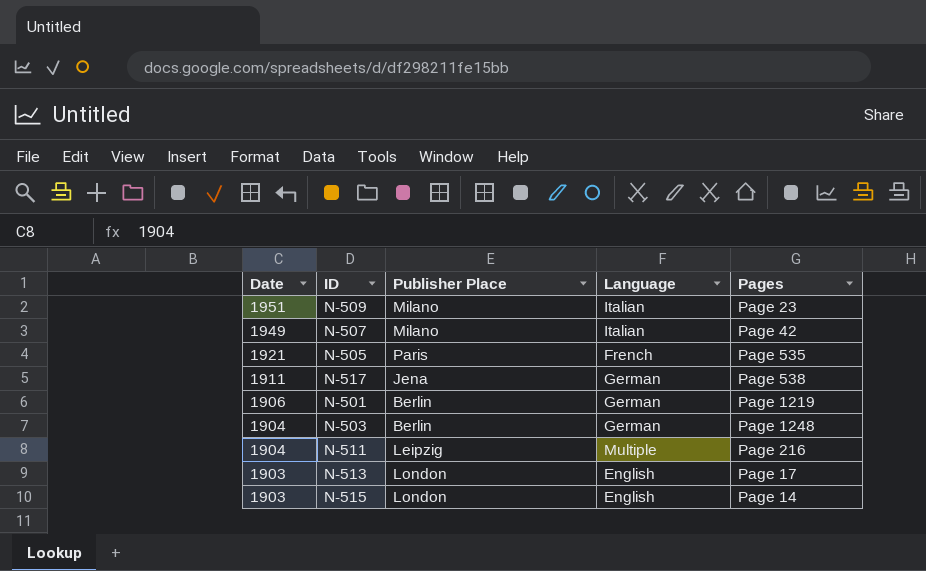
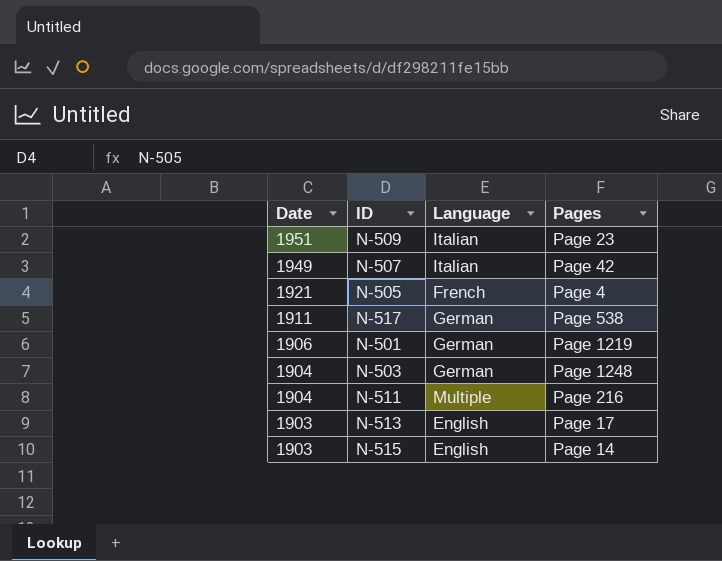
column Publisher Place | position: 3 -> none
N-505 | Pages: Page 535 -> Page 4

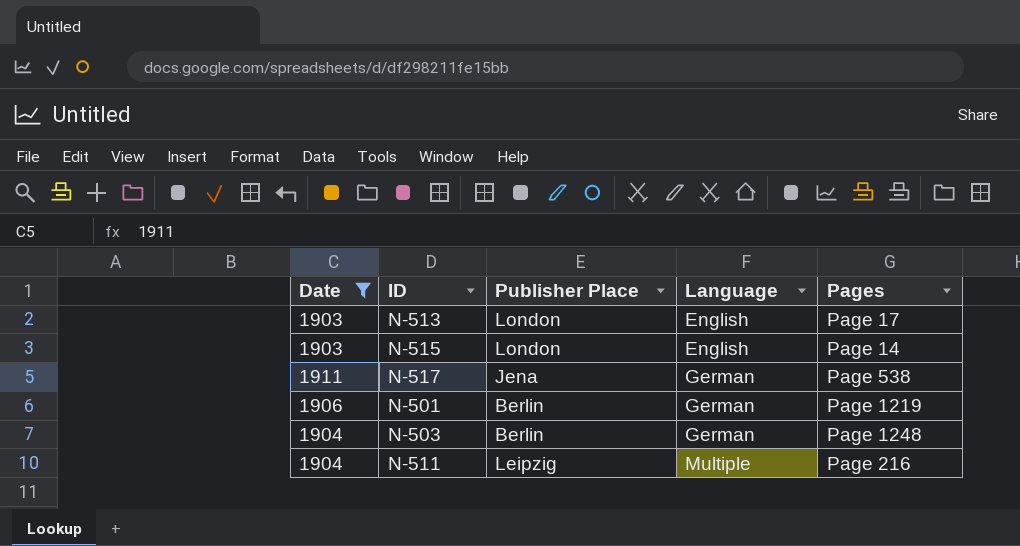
filter: none -> Date <= 1911
row order: Date descending -> Language ascending
column Publisher Place | position: none -> 3

